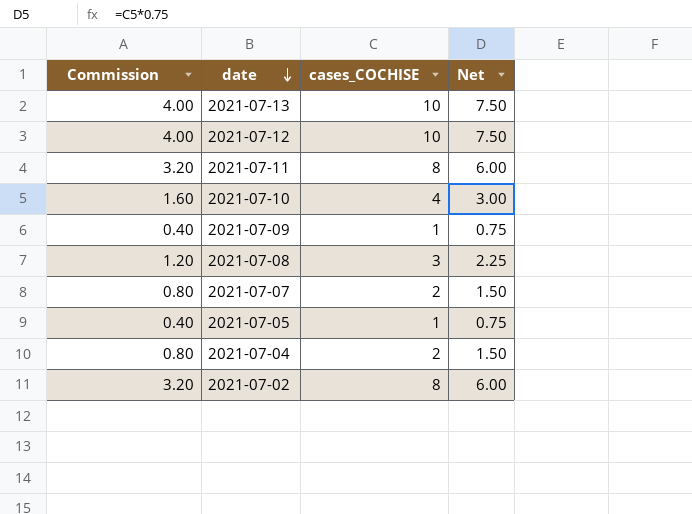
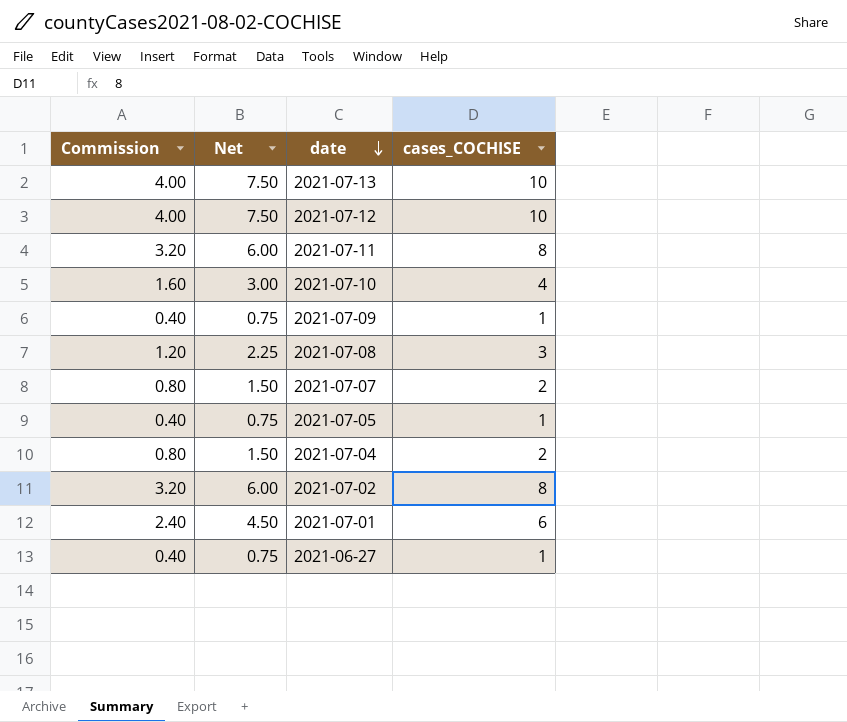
column Net | position: 4 -> 2
row 2021-07-01: none -> 2.40 | 4.50 | 6
row 2021-06-27: none -> 0.40 | 0.75 | 1

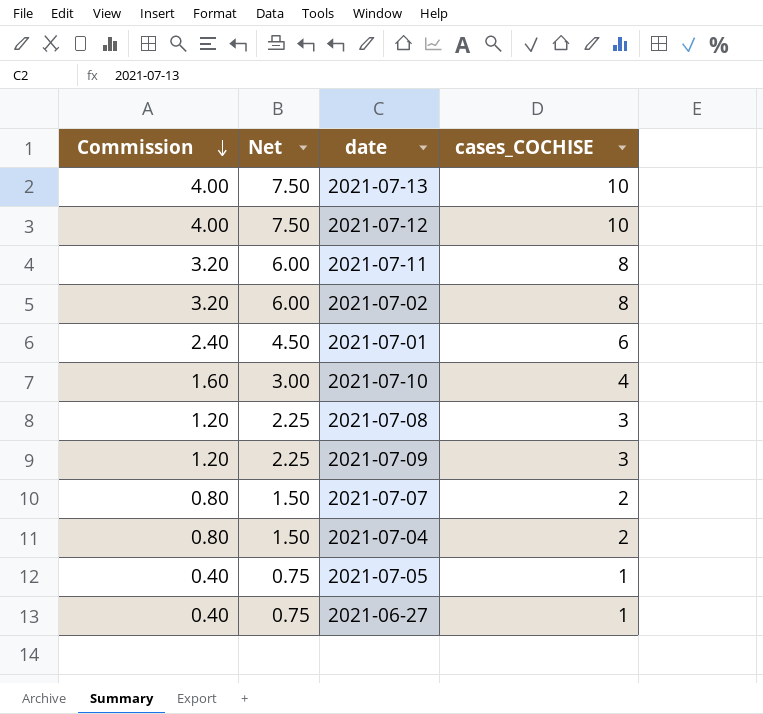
row order: date descending -> Commission descending
2021-07-09 | Commission: 0.40 -> 1.20
2021-07-09 | Net: 0.75 -> 2.25
2021-07-09 | cases_COCHISE: 1 -> 3

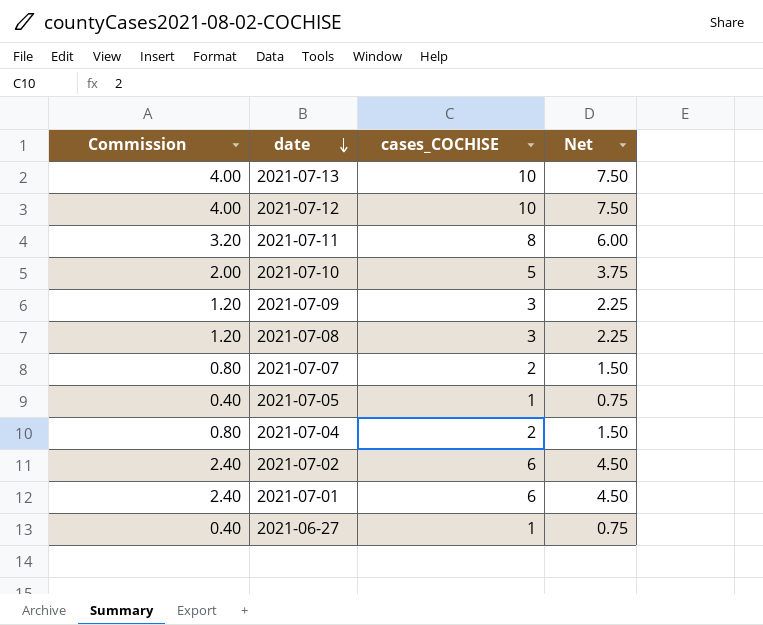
row order: Commission descending -> date descending
column Net | position: 2 -> 4
2021-07-10 | Commission: 1.60 -> 2.00
2021-07-10 | cases_COCHISE: 4 -> 5
2021-07-10 | Net: 3.00 -> 3.75
2021-07-02 | Commission: 3.20 -> 2.40
2021-07-02 | cases_COCHISE: 8 -> 6
2021-07-02 | Net: 6.00 -> 4.50

